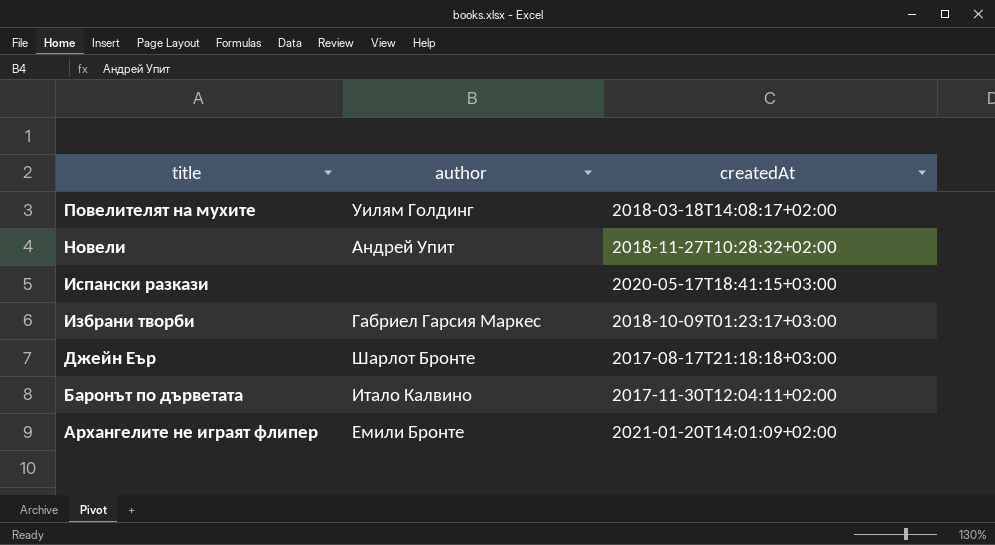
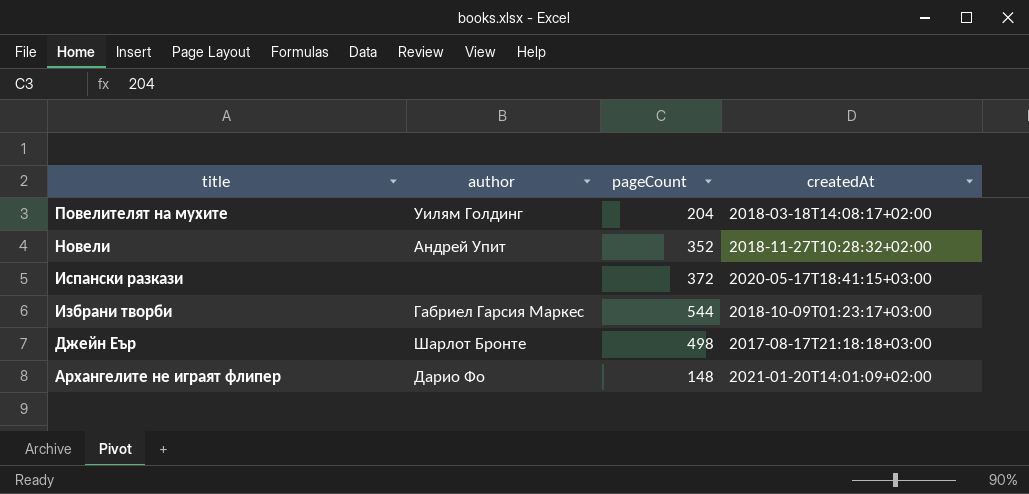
column pageCount | position: none -> 3
row Баронът по дърветата: Итало Калвино | 2017-11-30T12:04:11+02:00 -> none
Архангелите не играят флипер | author: Емили Бронте -> Дарио Фо

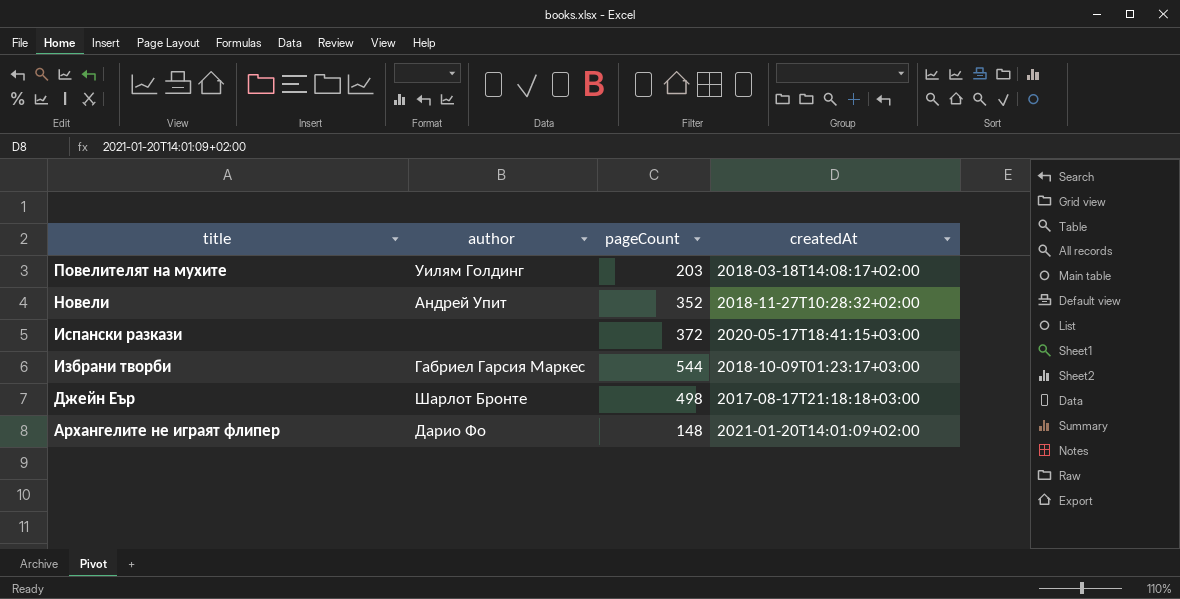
Повелителят на мухите | pageCount: 204 -> 203

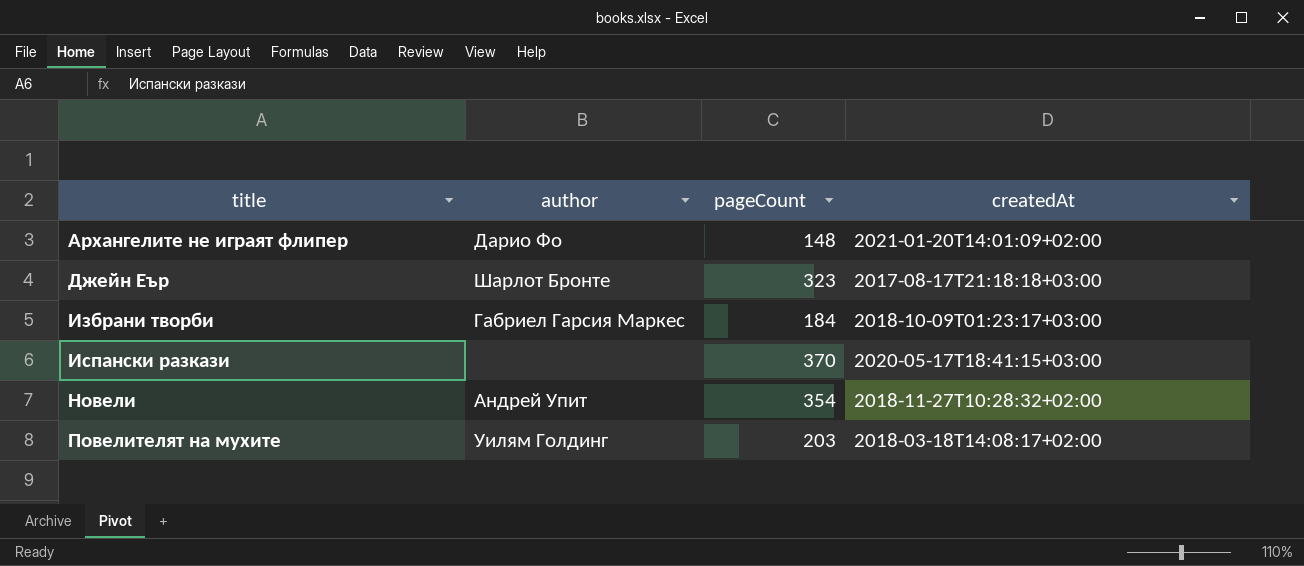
row order: title descending -> title ascending
Джейн Еър | pageCount: 498 -> 323
Избрани творби | pageCount: 544 -> 184
Испански разкази | pageCount: 372 -> 370
Новели | pageCount: 352 -> 354

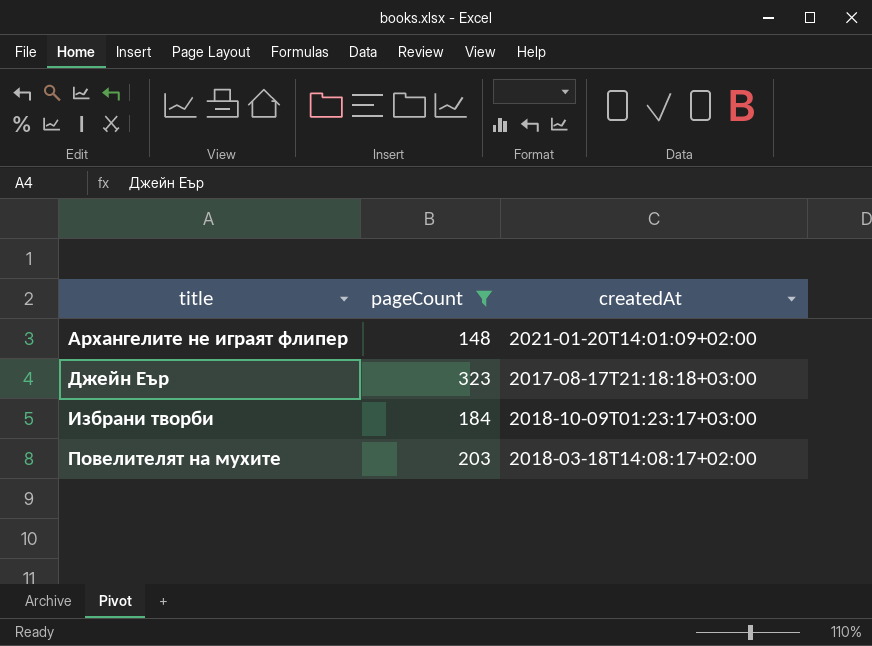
filter: none -> pageCount <= 323
column author | position: 2 -> none

